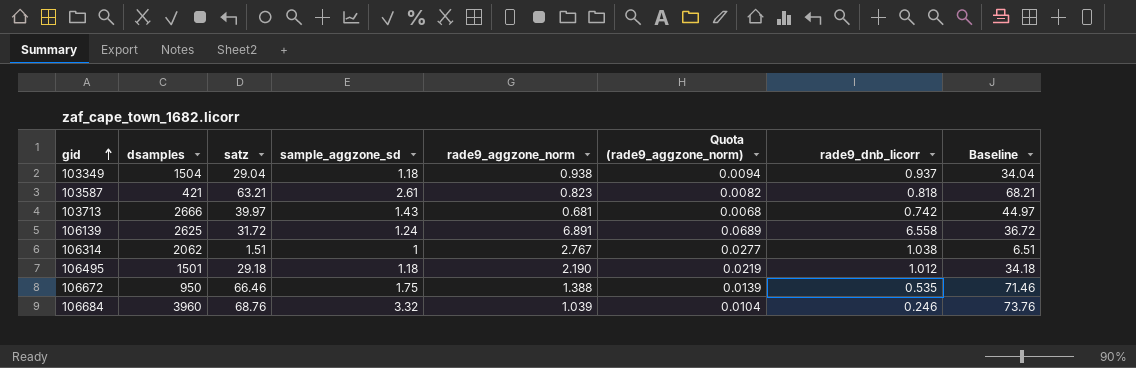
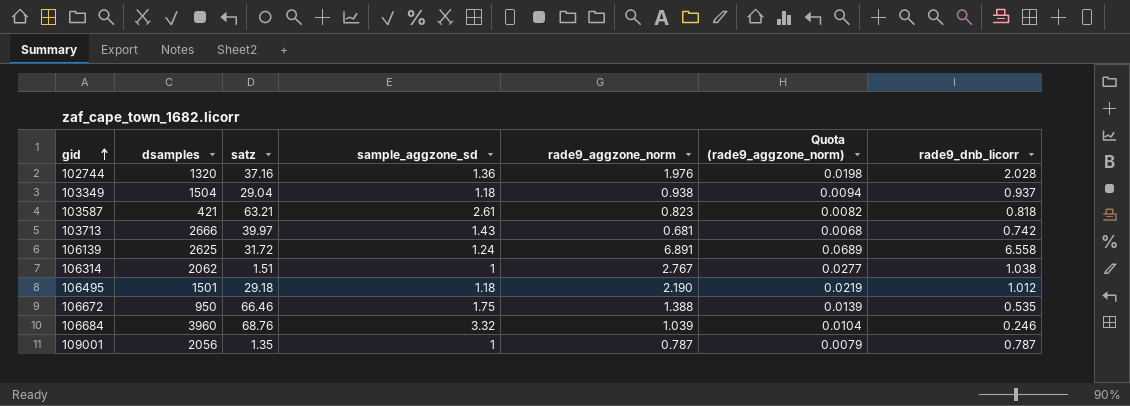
column Baseline | formula: [satz] + 5 -> none
row 102744: none -> 1320 | 37.16 | 1.36 | 1.976 | 0.0198 | 2.028
row 109001: none -> 2056 | 1.35 | 1 | 0.787 | 0.0079 | 0.787

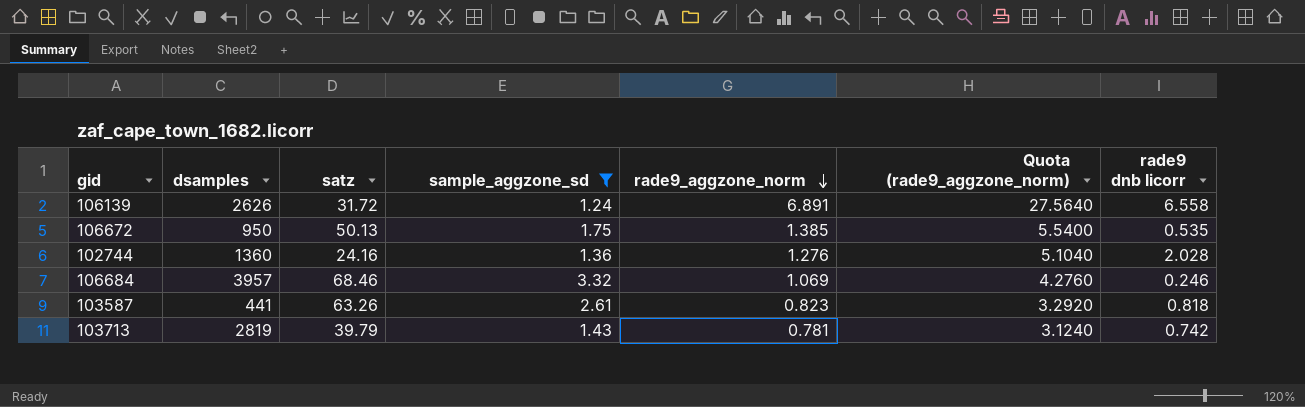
filter: none -> sample_aggzone_sd >= 1.24
row order: gid ascending -> rade9_aggzone_norm descending
column Quota (rade9_aggzone_norm) | formula: [rade9_aggzone_norm] * 0.01 -> [rade9_aggzone_norm] * 4
column name: rade9_dnb_licorr -> rade9 dnb licorr
106139 | dsamples: 2625 -> 2626
106672 | satz: 66.46 -> 50.13
106672 | rade9_aggzone_norm: 1.388 -> 1.385
102744 | dsamples: 1320 -> 1360
102744 | satz: 37.16 -> 24.16
102744 | rade9_aggzone_norm: 1.976 -> 1.276
106684 | dsamples: 3960 -> 3957
106684 | satz: 68.76 -> 68.46
106684 | rade9_aggzone_norm: 1.039 -> 1.069
103587 | dsamples: 421 -> 441
103587 | satz: 63.21 -> 63.26
103713 | dsamples: 2666 -> 2819
103713 | satz: 39.97 -> 39.79
103713 | rade9_aggzone_norm: 0.681 -> 0.781

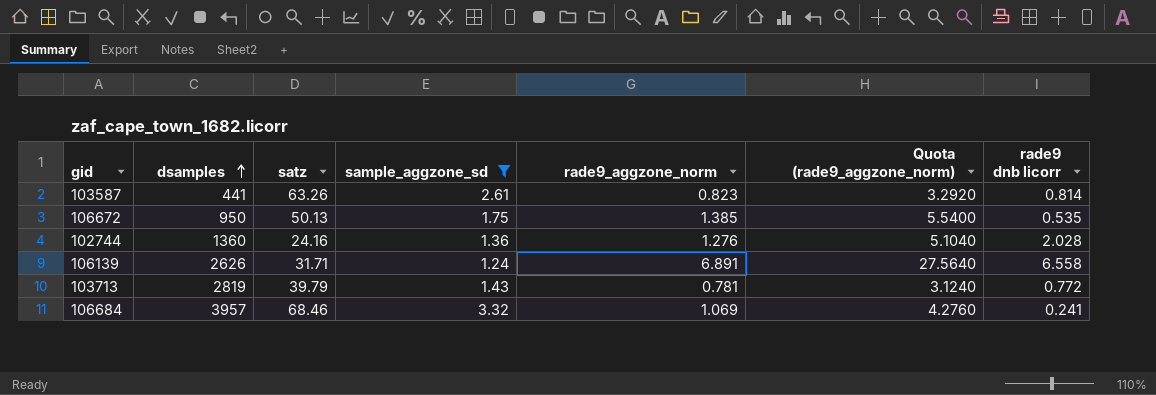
row order: rade9_aggzone_norm descending -> dsamples ascending
103587 | rade9 dnb licorr: 0.818 -> 0.814
106139 | satz: 31.72 -> 31.71
103713 | rade9 dnb licorr: 0.742 -> 0.772
106684 | rade9 dnb licorr: 0.246 -> 0.241

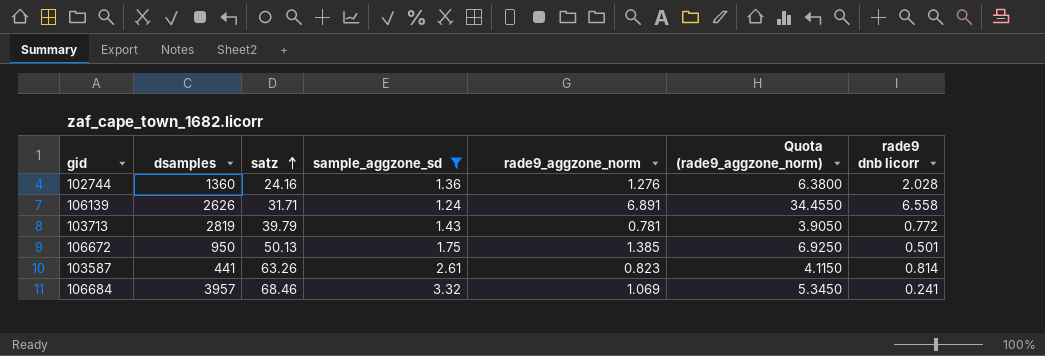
row order: dsamples ascending -> satz ascending
column Quota (rade9_aggzone_norm) | formula: [rade9_aggzone_norm] * 4 -> [rade9_aggzone_norm] * 5
106672 | rade9 dnb licorr: 0.535 -> 0.501

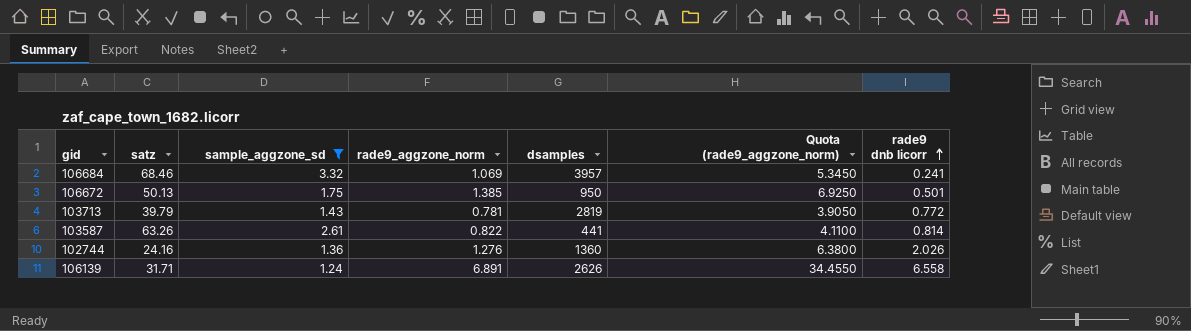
row order: satz ascending -> rade9 dnb licorr ascending
column dsamples | position: 2 -> 5
103587 | rade9_aggzone_norm: 0.823 -> 0.822
103587 | Quota (rade9_aggzone_norm): 4.1150 -> 4.1100
102744 | rade9 dnb licorr: 2.028 -> 2.026

